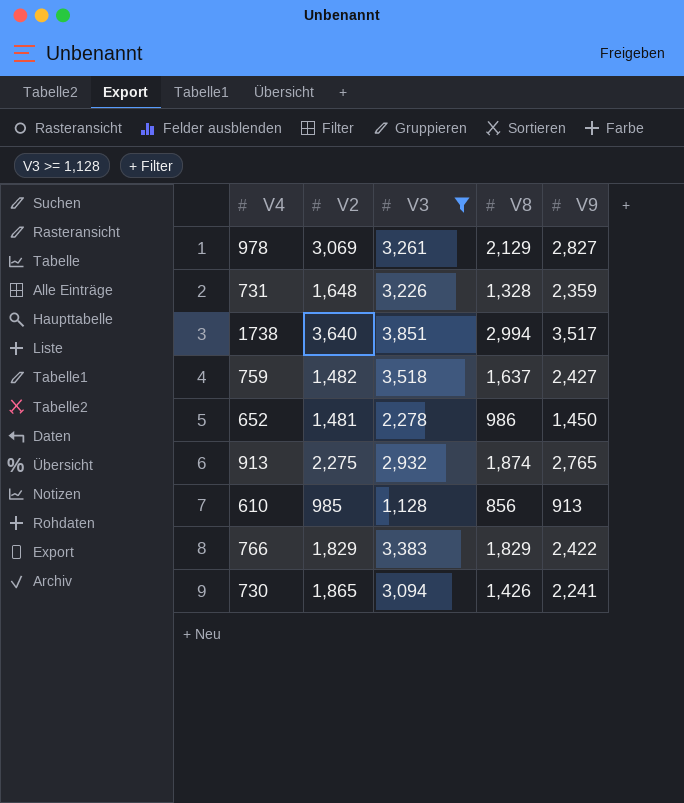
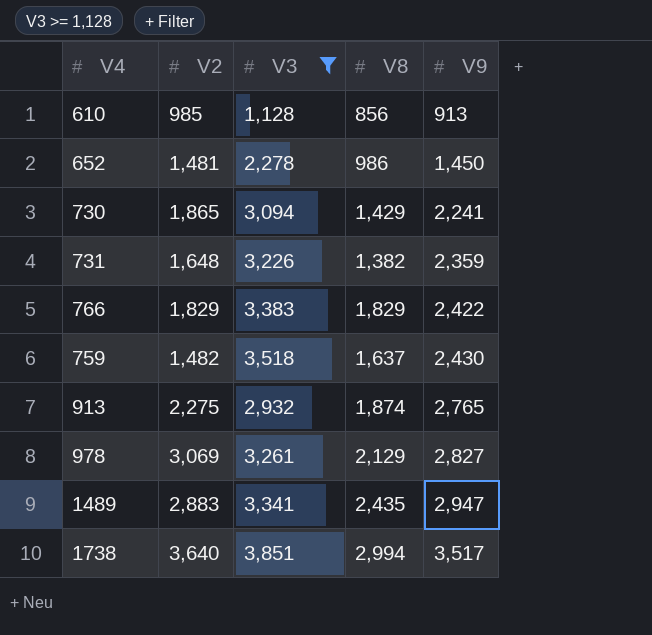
row order: none -> V9 ascending
730 | V8: 1,426 -> 1,429
731 | V8: 1,328 -> 1,382
759 | V9: 2,427 -> 2,430
row 1489: none -> 2,883 | 3,341 | 2,435 | 2,947

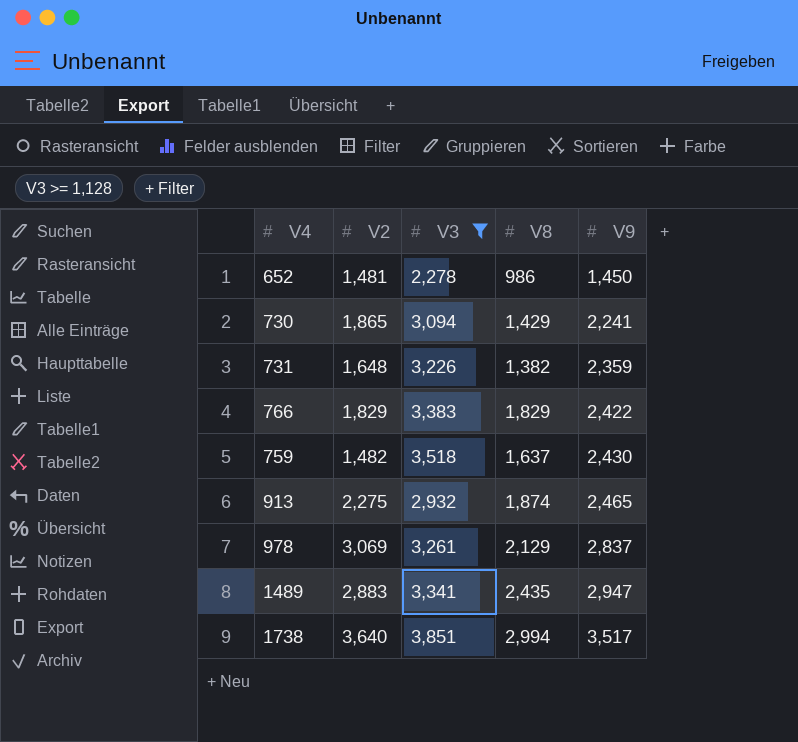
row 610: 985 | 1,128 | 856 | 913 -> none
913 | V9: 2,765 -> 2,465
978 | V9: 2,827 -> 2,837

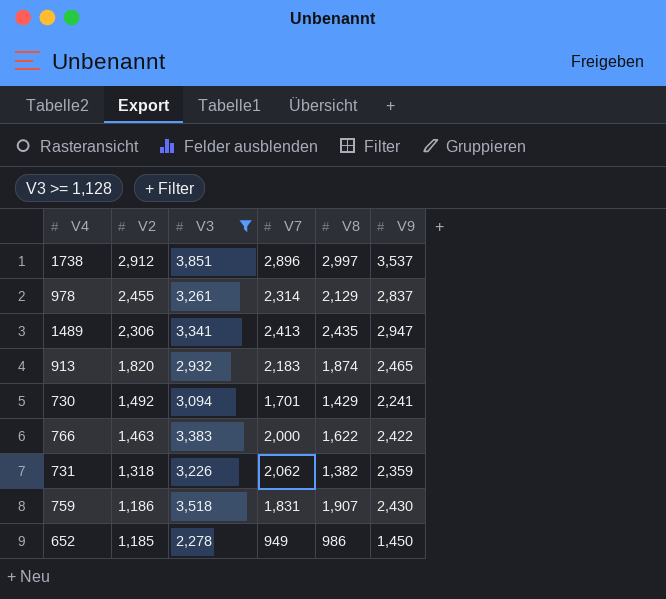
row order: V9 ascending -> V2 descending
column V7 | position: none -> 4
1738 | V2: 3,640 -> 2,912
1738 | V8: 2,994 -> 2,997
1738 | V9: 3,517 -> 3,537
978 | V2: 3,069 -> 2,455
1489 | V2: 2,883 -> 2,306
913 | V2: 2,275 -> 1,820
730 | V2: 1,865 -> 1,492
766 | V2: 1,829 -> 1,463
766 | V8: 1,829 -> 1,622
731 | V2: 1,648 -> 1,318
759 | V2: 1,482 -> 1,186
759 | V8: 1,637 -> 1,907
652 | V2: 1,481 -> 1,185

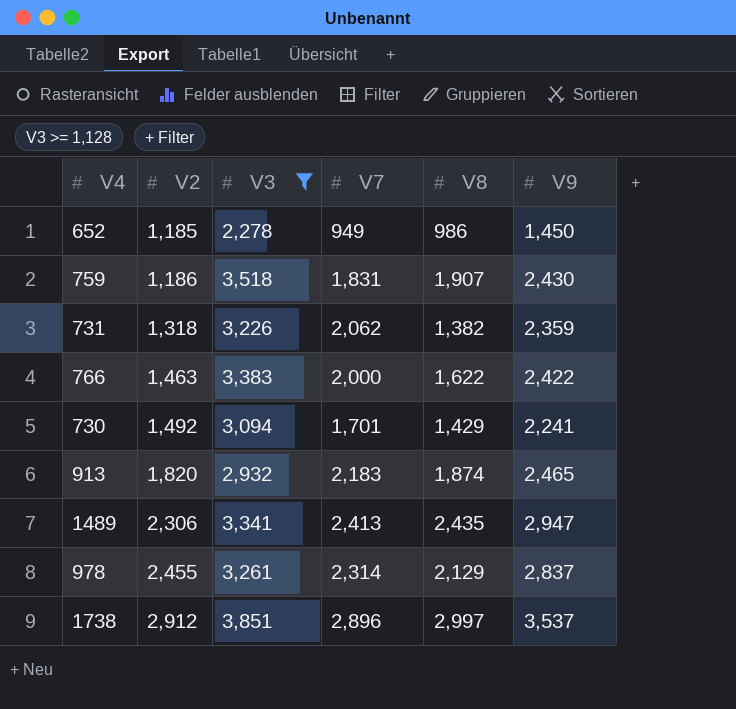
row order: V2 descending -> V2 ascending

